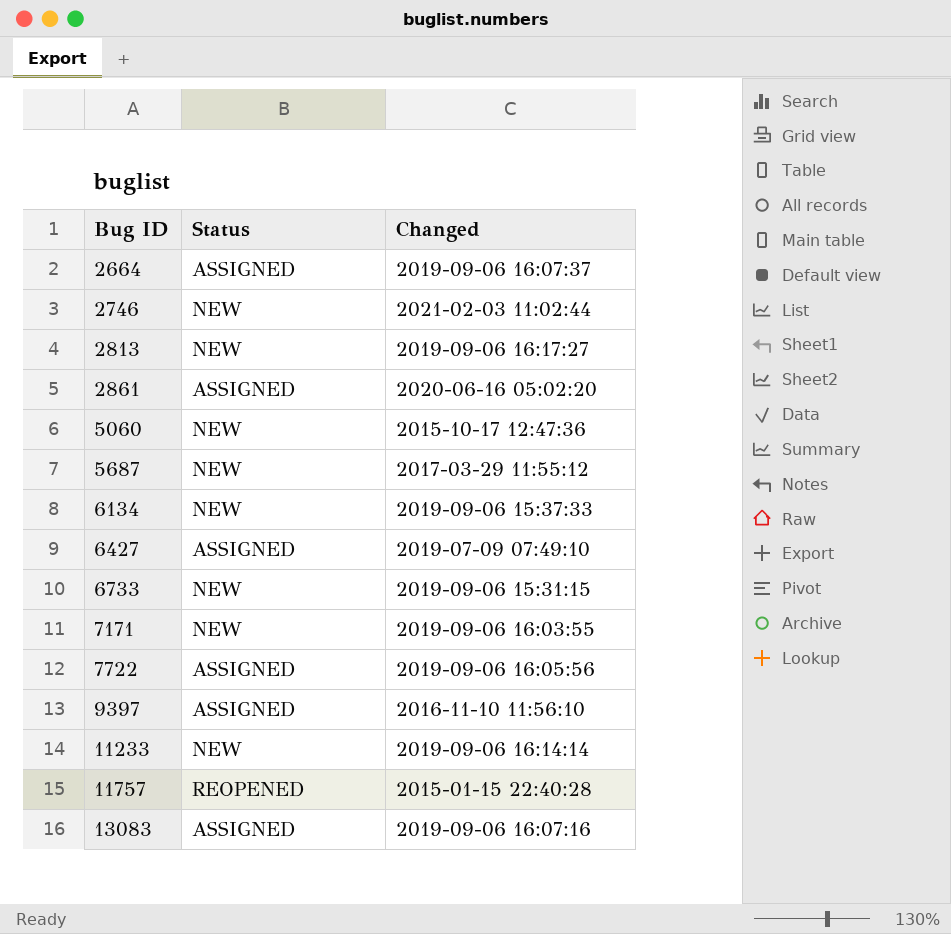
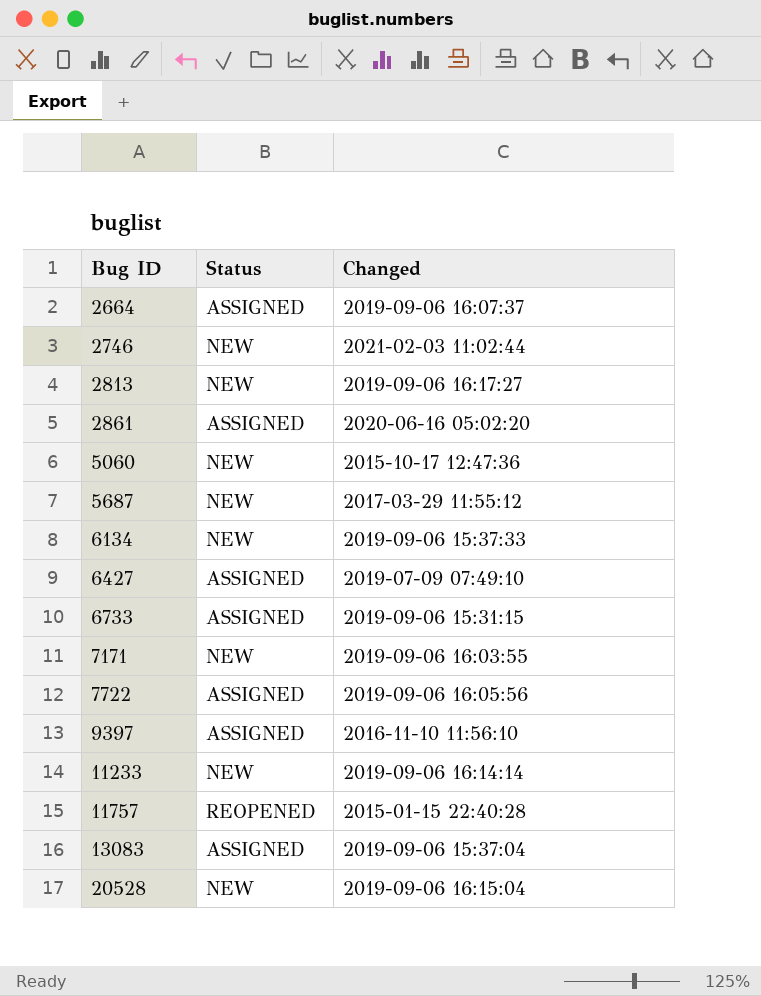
6733 | Status: NEW -> ASSIGNED
13083 | Changed: 2019-09-06 16:07:16 -> 2019-09-06 15:37:04
row 20528: none -> NEW | 2019-09-06 16:15:04

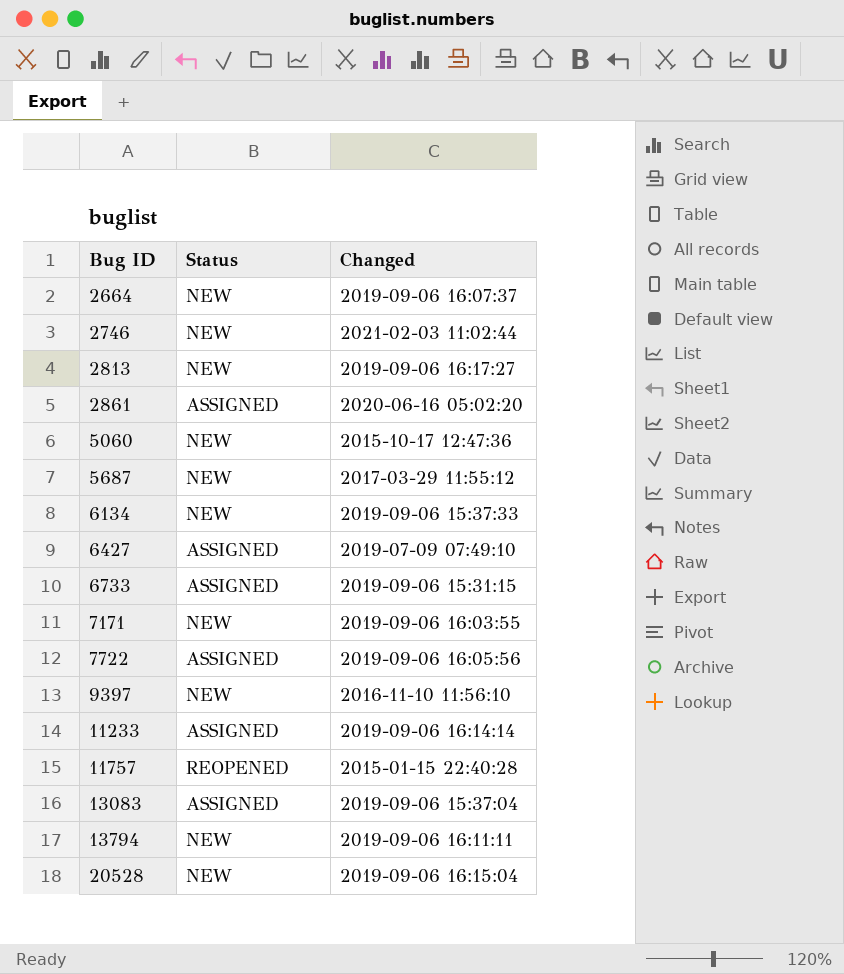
2664 | Status: ASSIGNED -> NEW
9397 | Status: ASSIGNED -> NEW
11233 | Status: NEW -> ASSIGNED
row 13794: none -> NEW | 2019-09-06 16:11:11

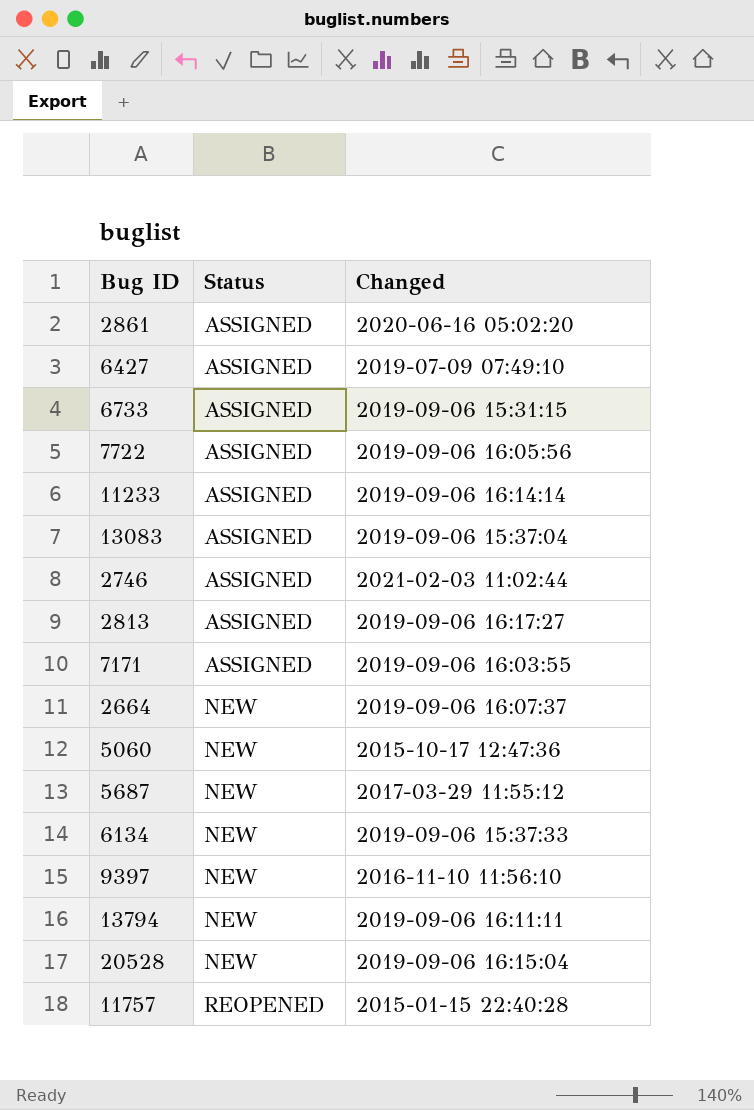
row order: Bug ID ascending -> Status ascending
2746 | Status: NEW -> ASSIGNED
2813 | Status: NEW -> ASSIGNED
7171 | Status: NEW -> ASSIGNED

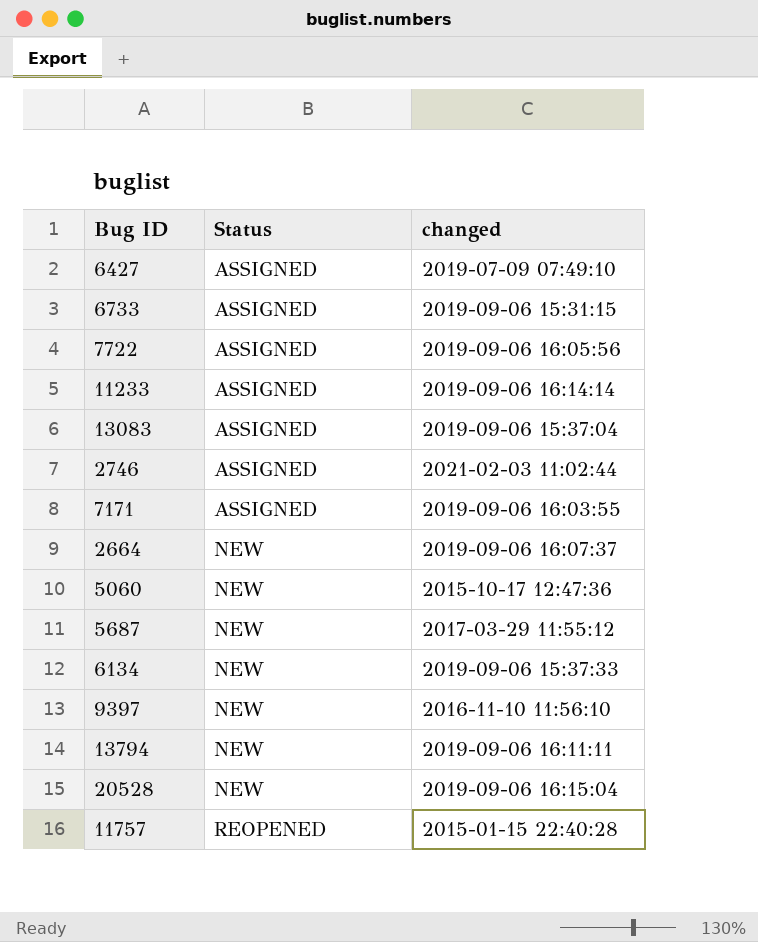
column name: Changed -> changed
row 2861: ASSIGNED | 2020-06-16 05:02:20 -> none
row 2813: ASSIGNED | 2019-09-06 16:17:27 -> none

